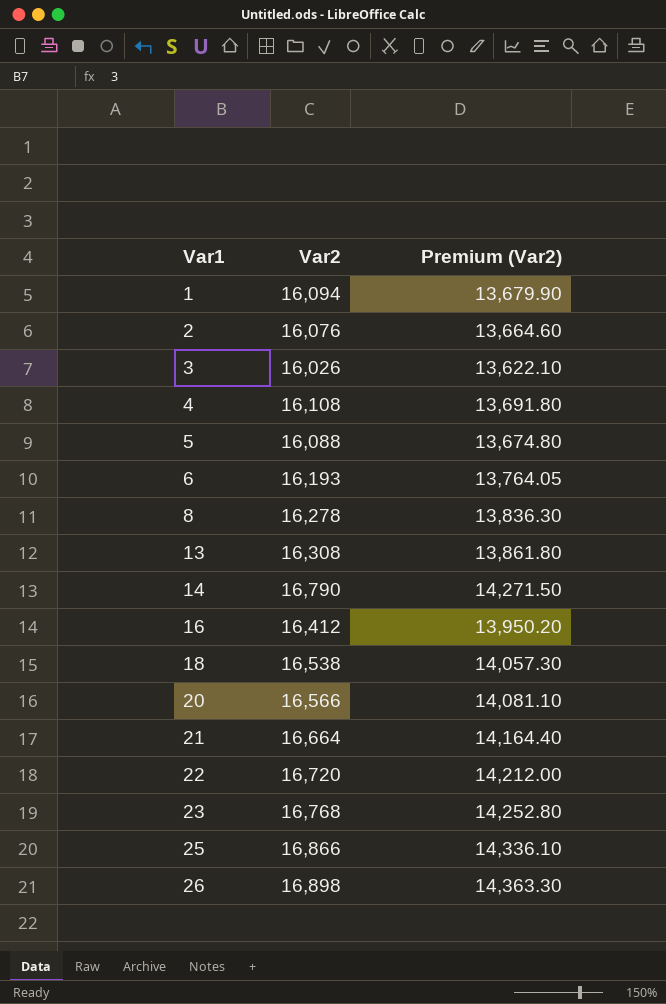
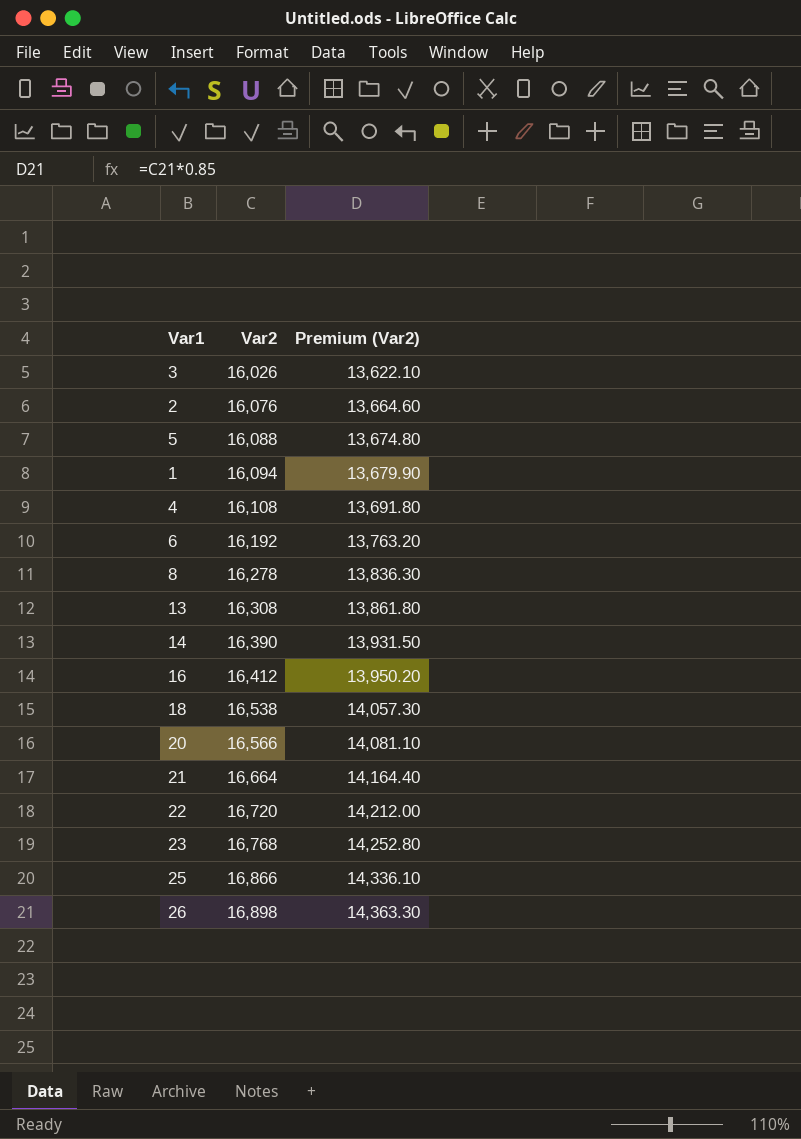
row order: Var1 ascending -> Var2 ascending
6 | Var2: 16,193 -> 16,192
6 | Premium (Var2): 13,764.05 -> 13,763.20
14 | Var2: 16,790 -> 16,390
14 | Premium (Var2): 14,271.50 -> 13,931.50

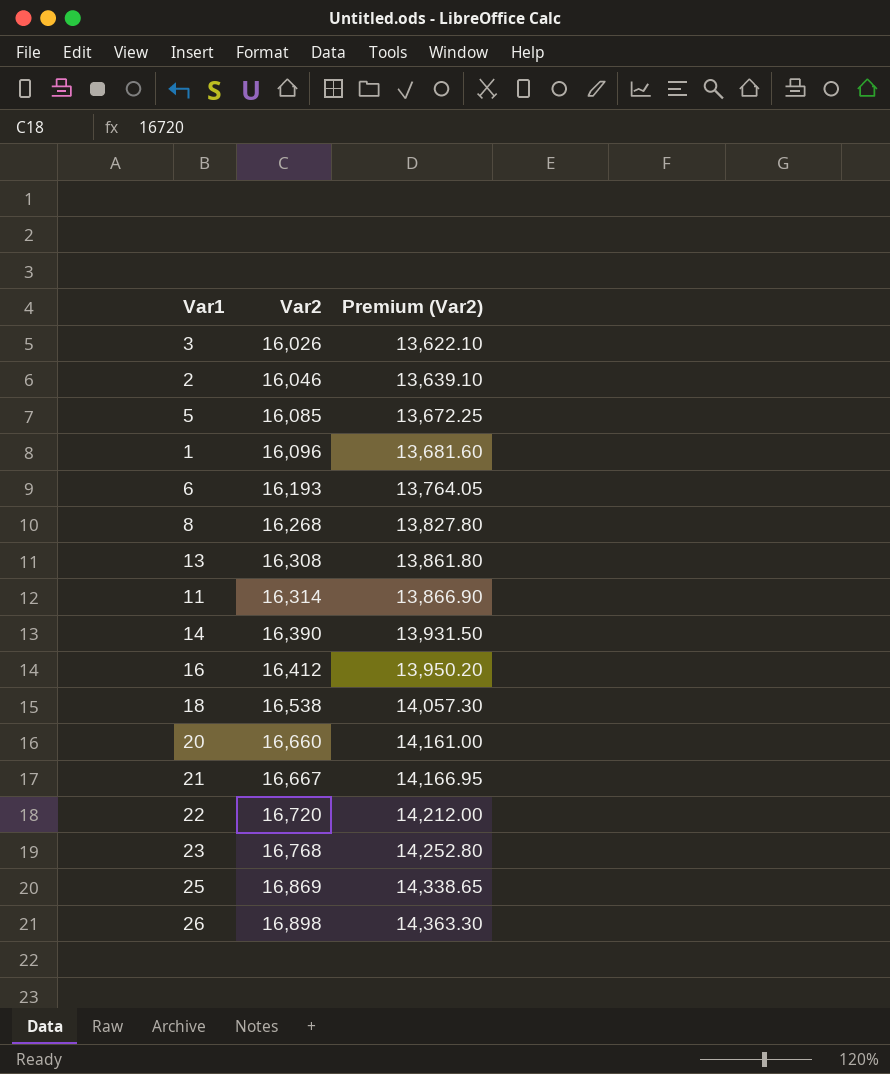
row 4: 16,108 | 13,691.80 -> none
2 | Var2: 16,076 -> 16,046
2 | Premium (Var2): 13,664.60 -> 13,639.10
5 | Var2: 16,088 -> 16,085
5 | Premium (Var2): 13,674.80 -> 13,672.25
1 | Var2: 16,094 -> 16,096
1 | Premium (Var2): 13,679.90 -> 13,681.60
6 | Var2: 16,192 -> 16,193
6 | Premium (Var2): 13,763.20 -> 13,764.05
8 | Var2: 16,278 -> 16,268
8 | Premium (Var2): 13,836.30 -> 13,827.80
row 11: none -> 16,314 | 13,866.90
20 | Var2: 16,566 -> 16,660
20 | Premium (Var2): 14,081.10 -> 14,161.00
21 | Var2: 16,664 -> 16,667
21 | Premium (Var2): 14,164.40 -> 14,166.95
25 | Var2: 16,866 -> 16,869
25 | Premium (Var2): 14,336.10 -> 14,338.65

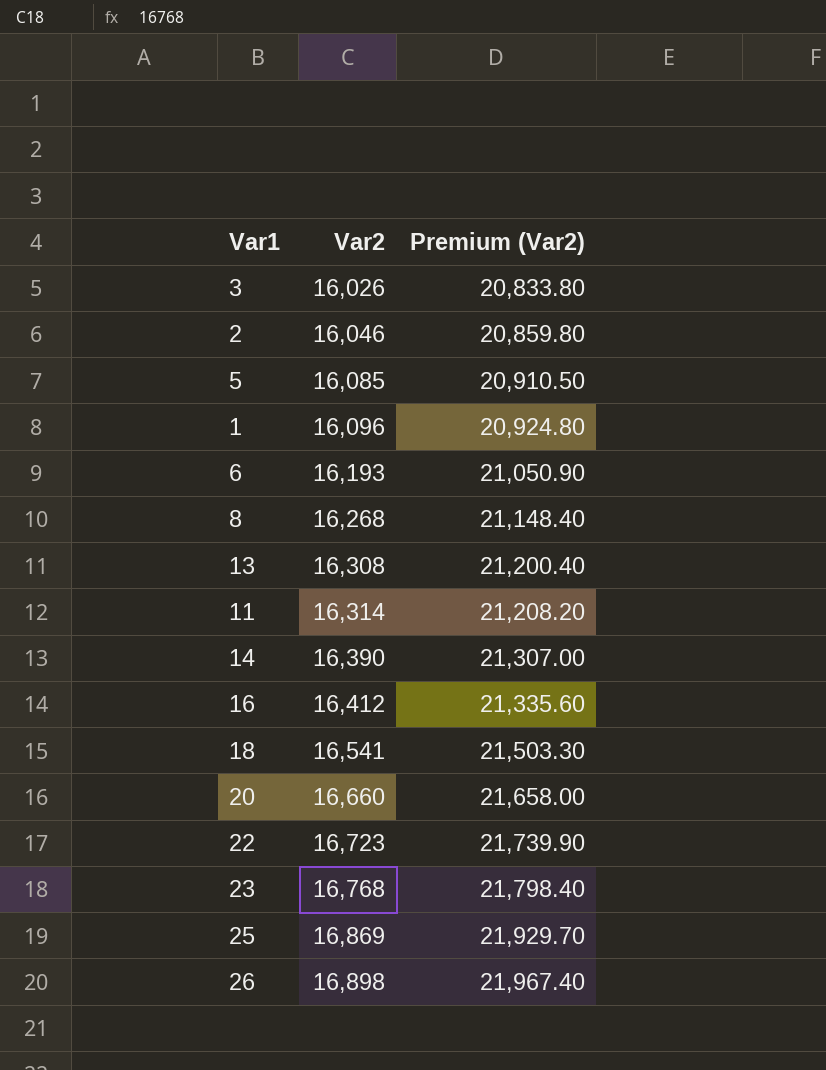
column Premium (Var2) | formula: [Var2] * 0.85 -> [Var2] * 1.3
row 21: 16,667 | 14,166.95 -> none
18 | Var2: 16,538 -> 16,541
22 | Var2: 16,720 -> 16,723

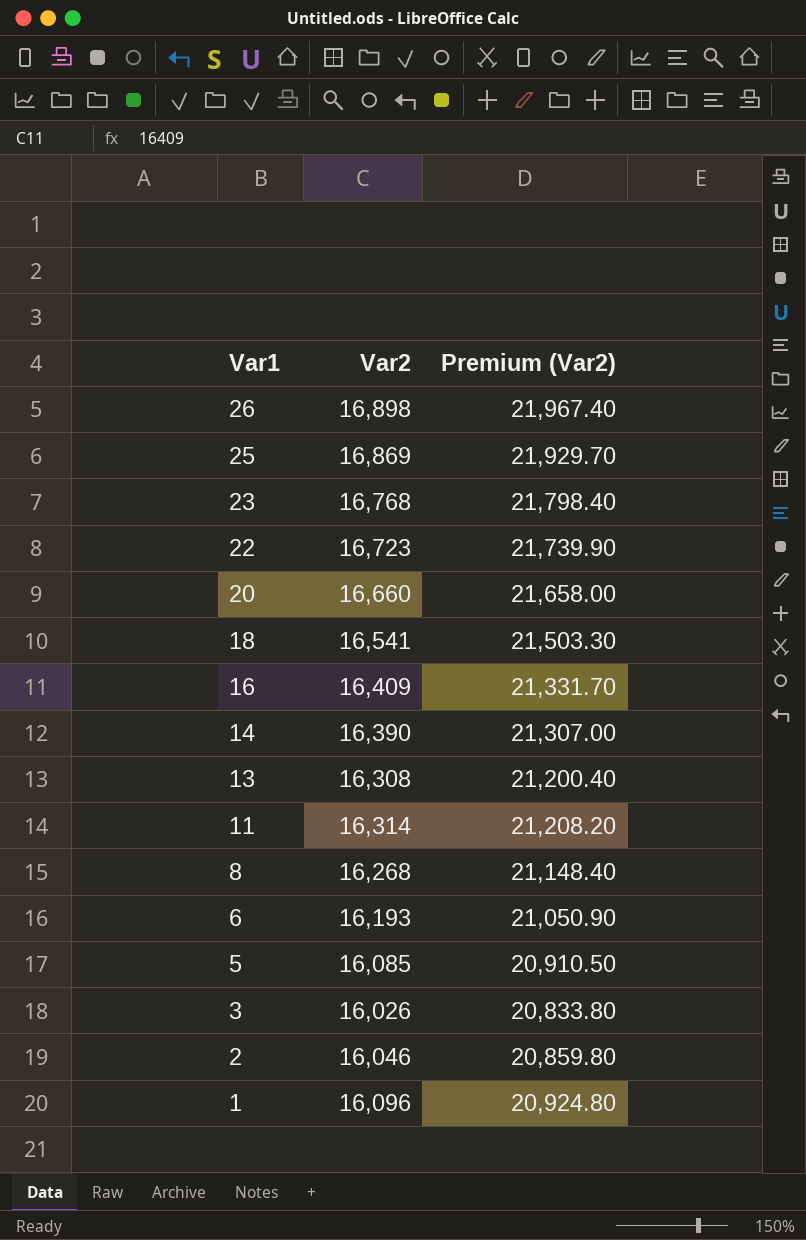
row order: Var2 ascending -> Var1 descending
16 | Var2: 16,412 -> 16,409
16 | Premium (Var2): 21,335.60 -> 21,331.70

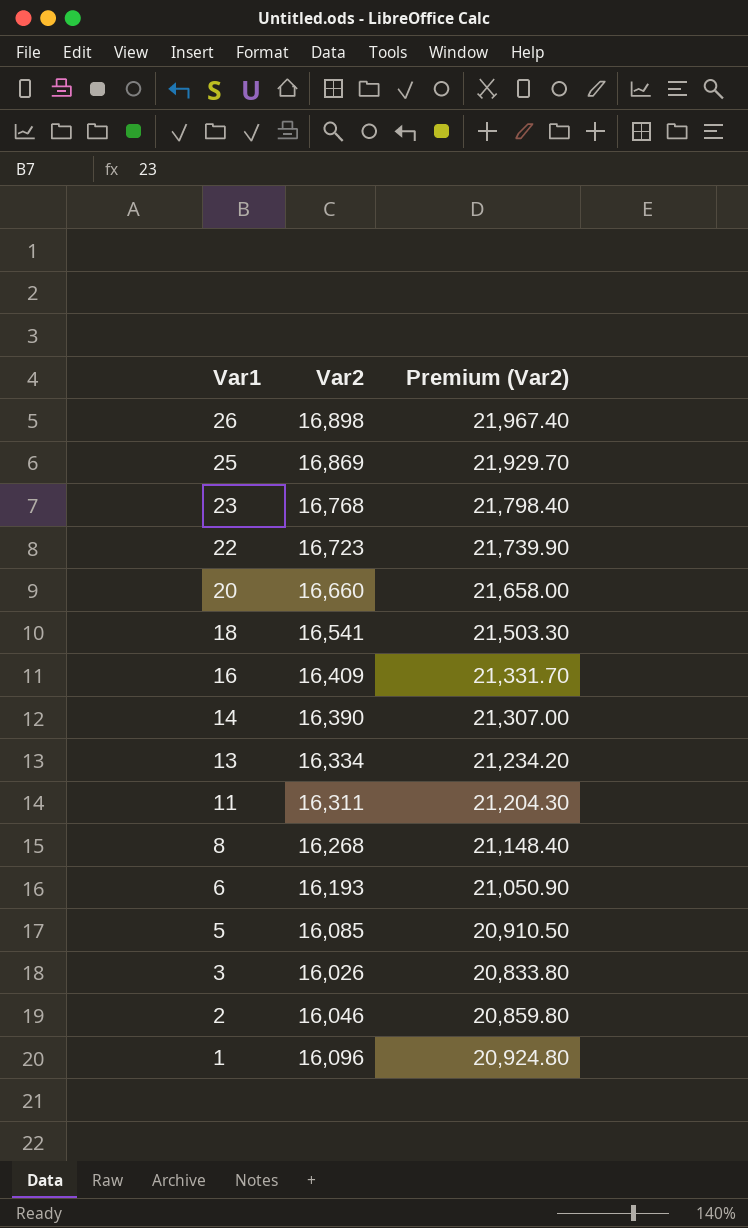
13 | Var2: 16,308 -> 16,334
13 | Premium (Var2): 21,200.40 -> 21,234.20
11 | Var2: 16,314 -> 16,311
11 | Premium (Var2): 21,208.20 -> 21,204.30

